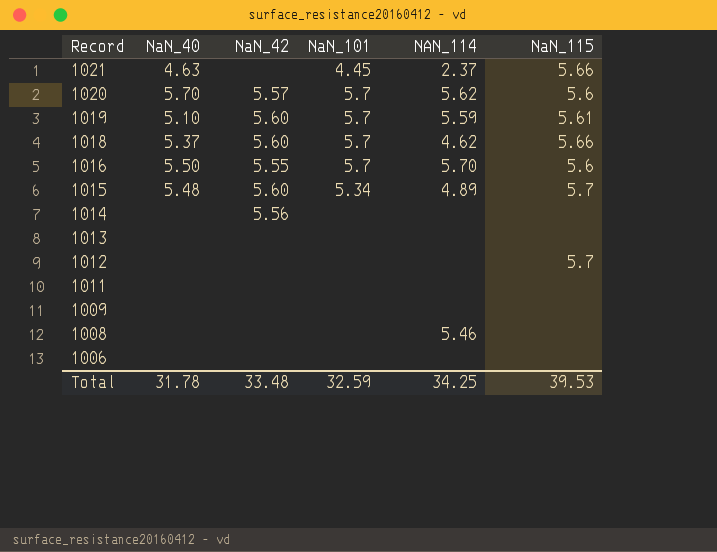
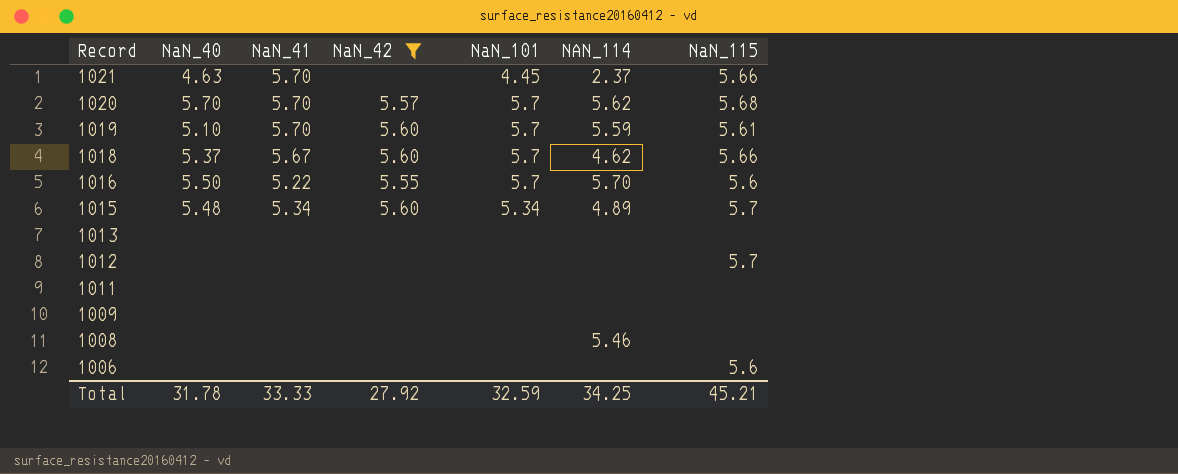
filter: none -> NaN_42 != 5.56
column NaN_41 | position: none -> 3
1020 | NaN_115: 5.6 -> 5.68
1006 | NaN_115: none -> 5.6
Total | NaN_42: 33.48 -> 27.92
Total | NaN_115: 39.53 -> 45.21

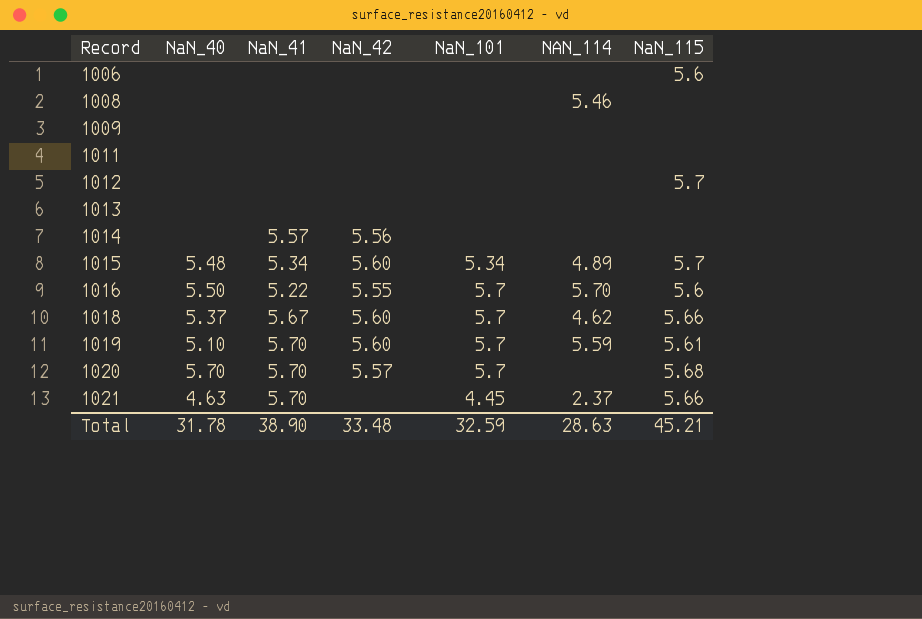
filter: NaN_42 != 5.56 -> none
row order: Record descending -> Record ascending
1020 | NAN_114: 5.62 -> none
Total | NaN_41: 33.33 -> 38.90
Total | NaN_42: 27.92 -> 33.48
Total | NAN_114: 34.25 -> 28.63

